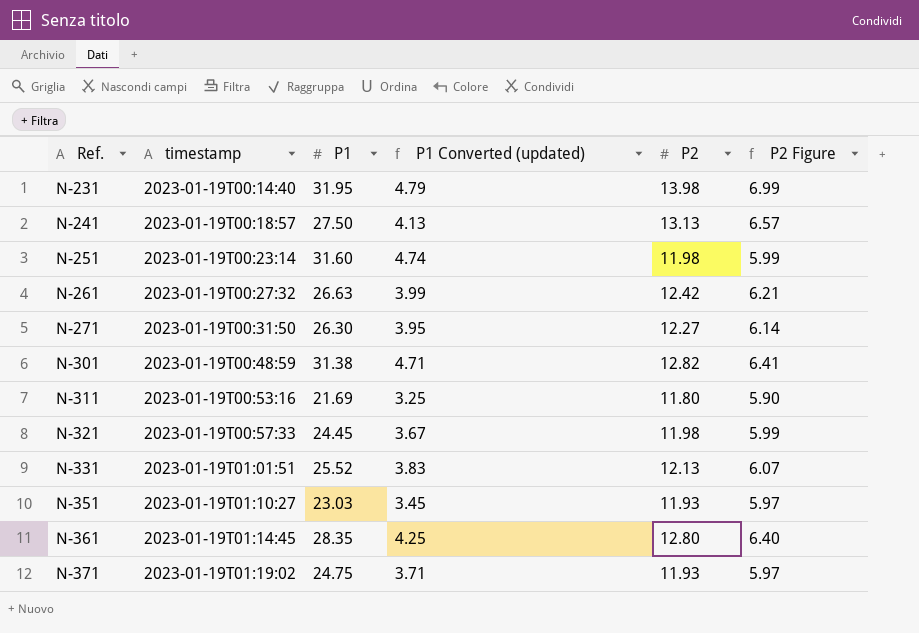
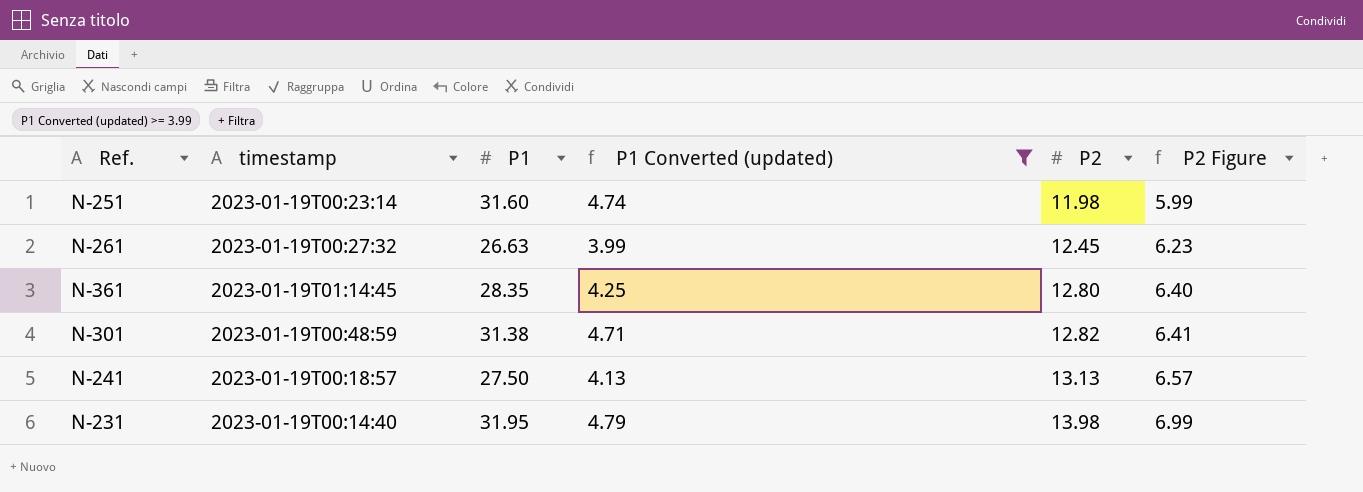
filter: none -> P1 Converted (updated) >= 3.99
row order: Ref. ascending -> P2 ascending
N-261 | P2: 12.42 -> 12.45
N-261 | P2 Figure: 6.21 -> 6.23

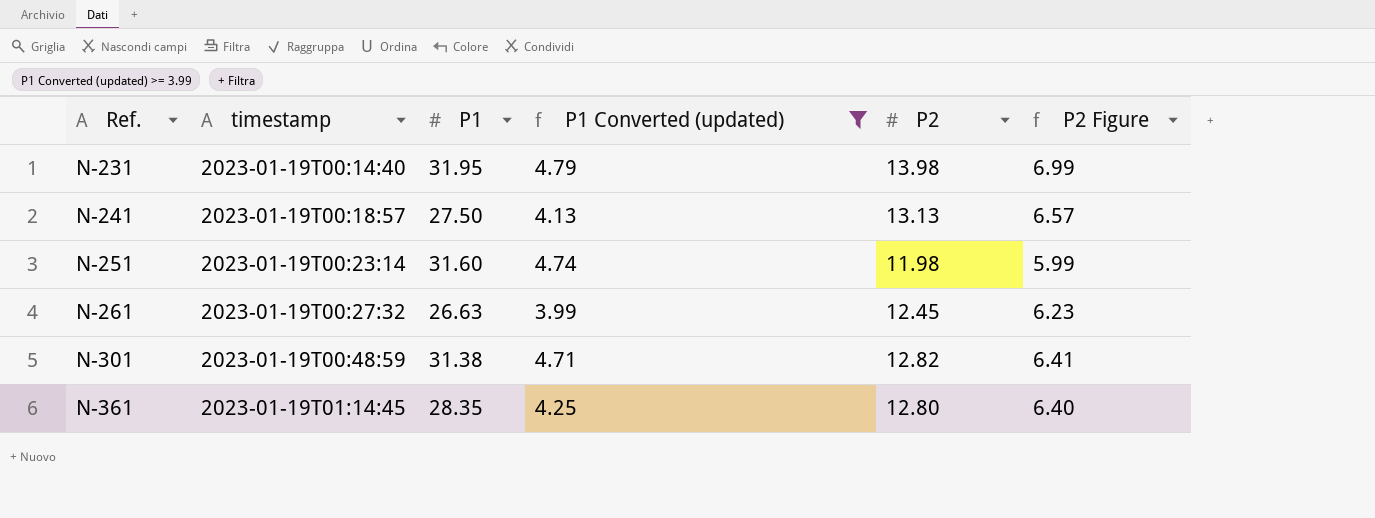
row order: P2 ascending -> Ref. ascending

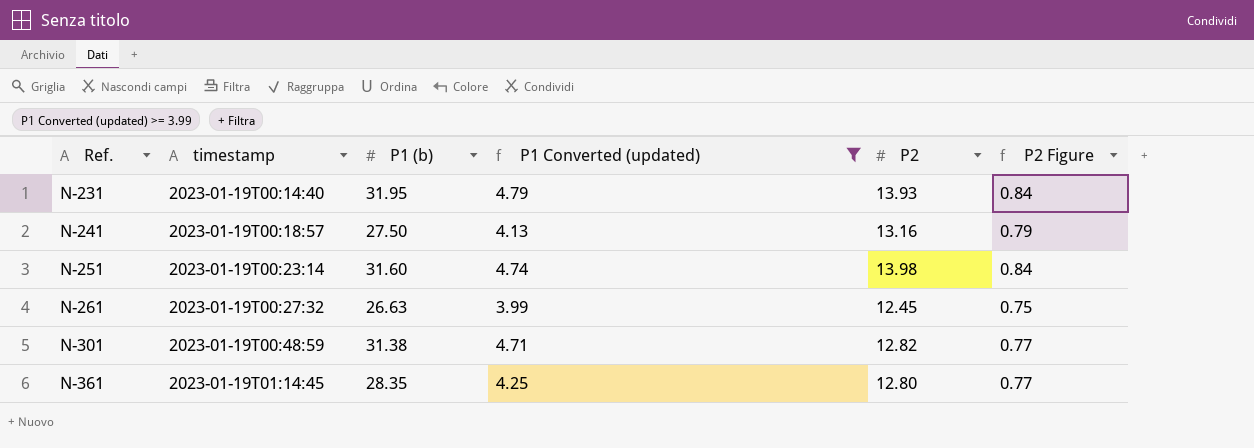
column name: P1 -> P1 (b)
column P2 Figure | formula: [P2] * 0.5 -> [P2] * 0.06
N-231 | P2: 13.98 -> 13.93
N-241 | P2: 13.13 -> 13.16
N-251 | P2: 11.98 -> 13.98

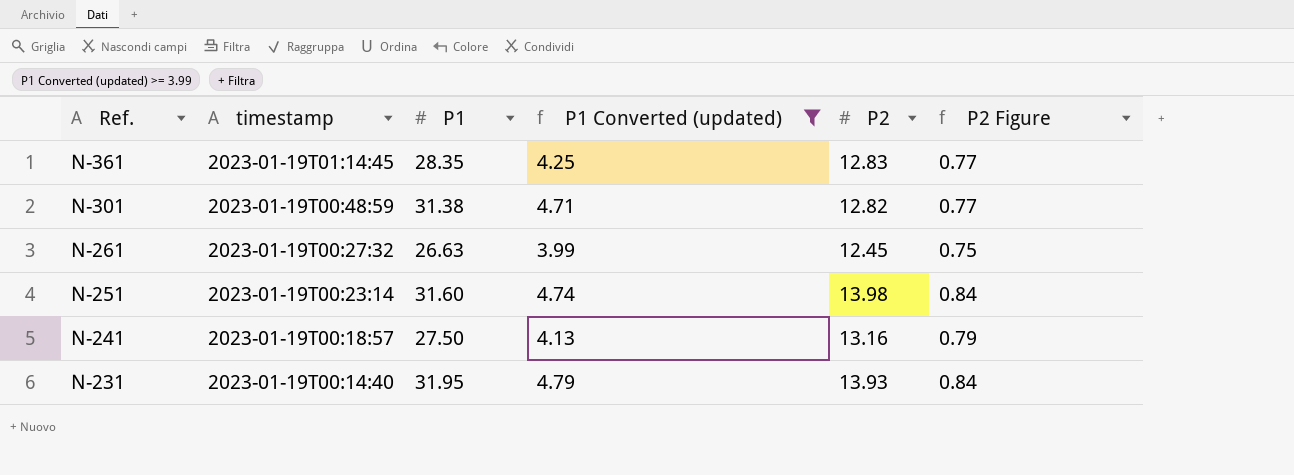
row order: Ref. ascending -> Ref. descending
column name: P1 (b) -> P1
N-361 | P2: 12.80 -> 12.83

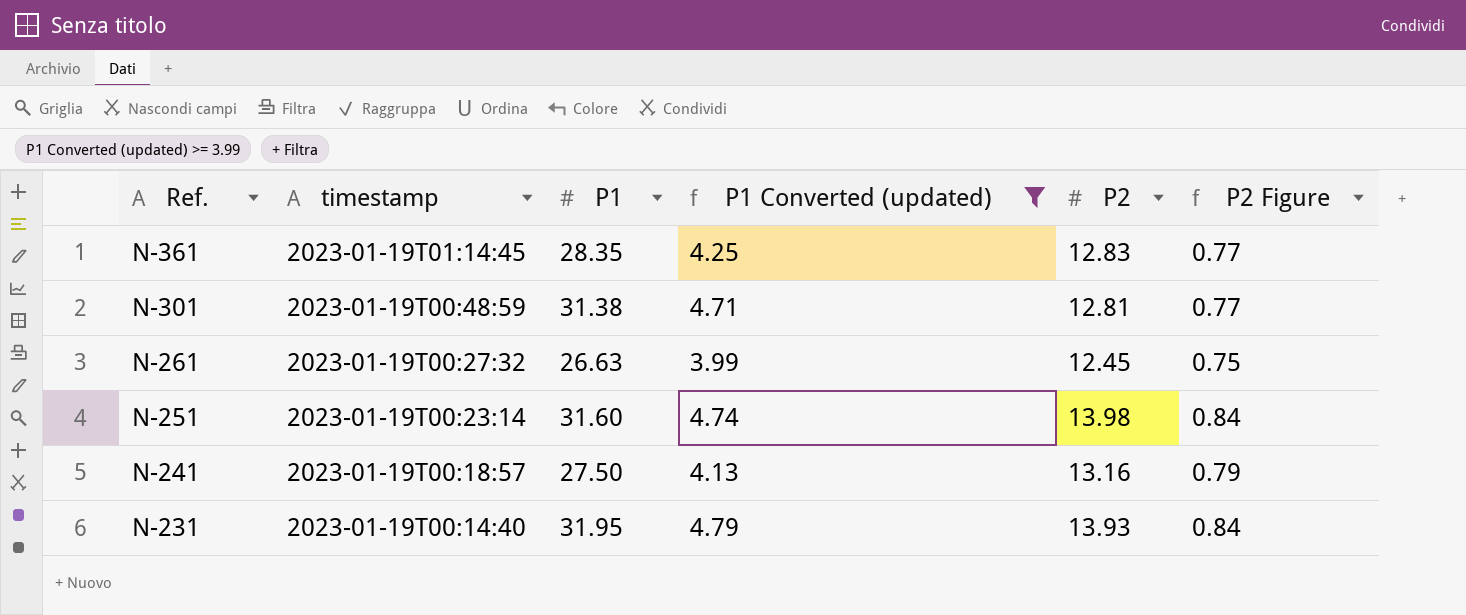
N-301 | P2: 12.82 -> 12.81

